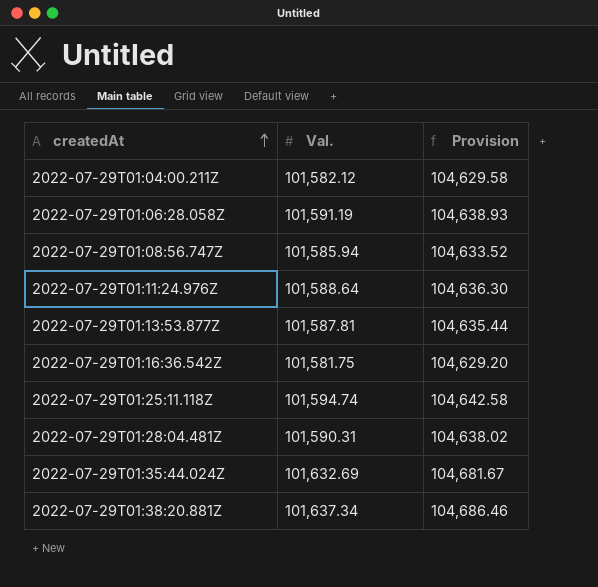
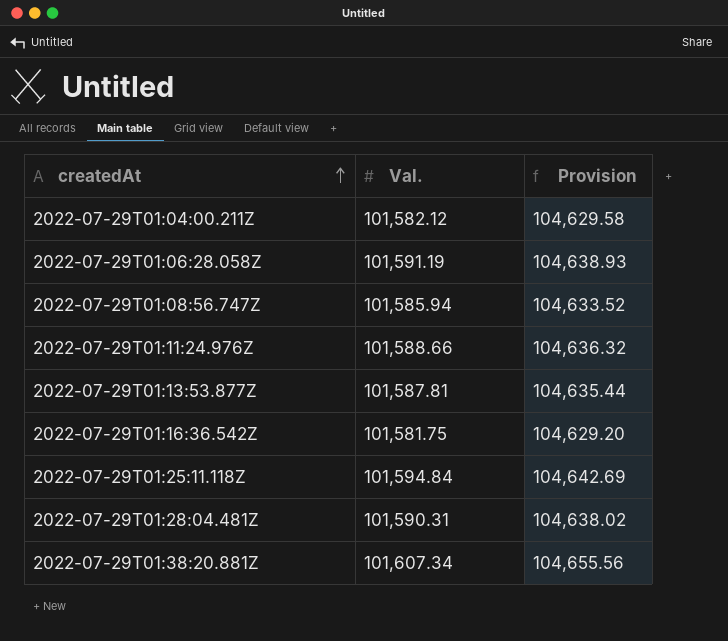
row 2022-07-29T01:35:44.024Z: 101,632.69 | 104,681.67 -> none
2022-07-29T01:11:24.976Z | Val.: 101,588.64 -> 101,588.66
2022-07-29T01:11:24.976Z | Provision: 104,636.30 -> 104,636.32
2022-07-29T01:25:11.118Z | Val.: 101,594.74 -> 101,594.84
2022-07-29T01:25:11.118Z | Provision: 104,642.58 -> 104,642.69
2022-07-29T01:38:20.881Z | Val.: 101,637.34 -> 101,607.34
2022-07-29T01:38:20.881Z | Provision: 104,686.46 -> 104,655.56

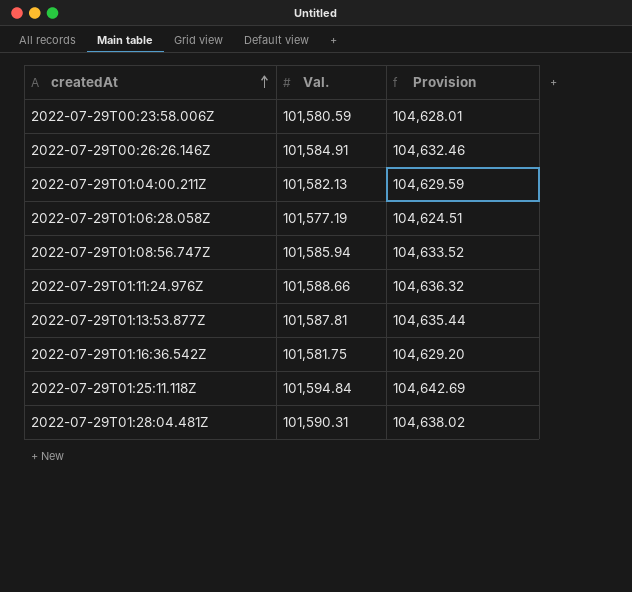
row 2022-07-29T01:38:20.881Z: 101,607.34 | 104,655.56 -> none
row 2022-07-29T00:23:58.006Z: none -> 101,580.59 | 104,628.01
row 2022-07-29T00:26:26.146Z: none -> 101,584.91 | 104,632.46
2022-07-29T01:04:00.211Z | Val.: 101,582.12 -> 101,582.13
2022-07-29T01:04:00.211Z | Provision: 104,629.58 -> 104,629.59
2022-07-29T01:06:28.058Z | Val.: 101,591.19 -> 101,577.19
2022-07-29T01:06:28.058Z | Provision: 104,638.93 -> 104,624.51

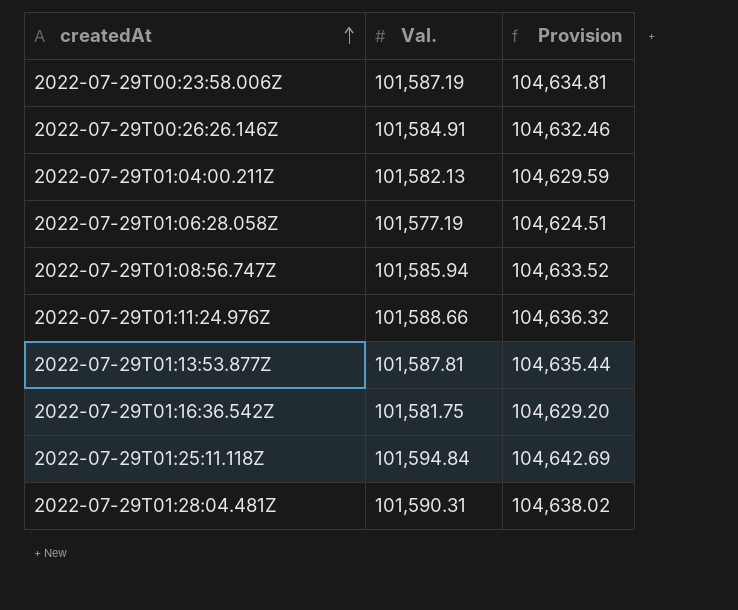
2022-07-29T00:23:58.006Z | Val.: 101,580.59 -> 101,587.19
2022-07-29T00:23:58.006Z | Provision: 104,628.01 -> 104,634.81

